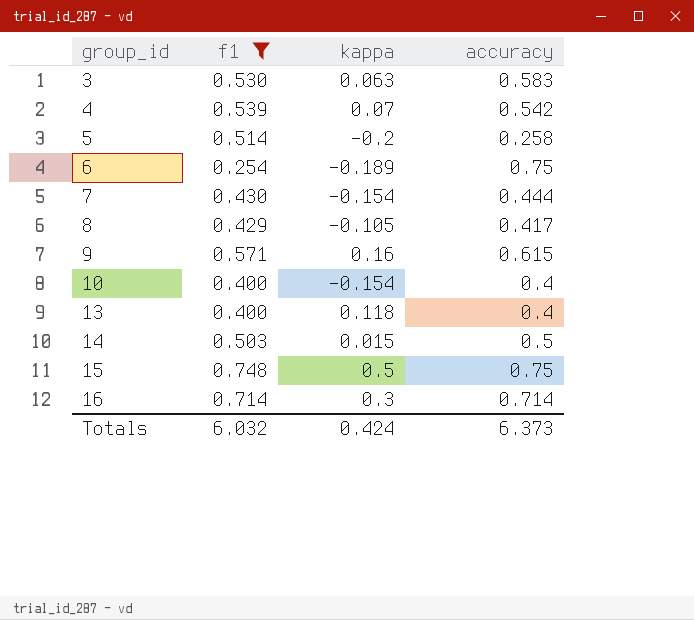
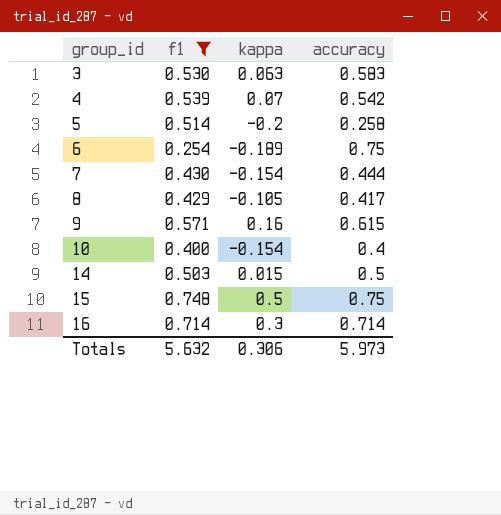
row 13: 0.400 | 0.118 | 0.4 -> none
Totals | f1: 6.032 -> 5.632
Totals | kappa: 0.424 -> 0.306
Totals | accuracy: 6.373 -> 5.973

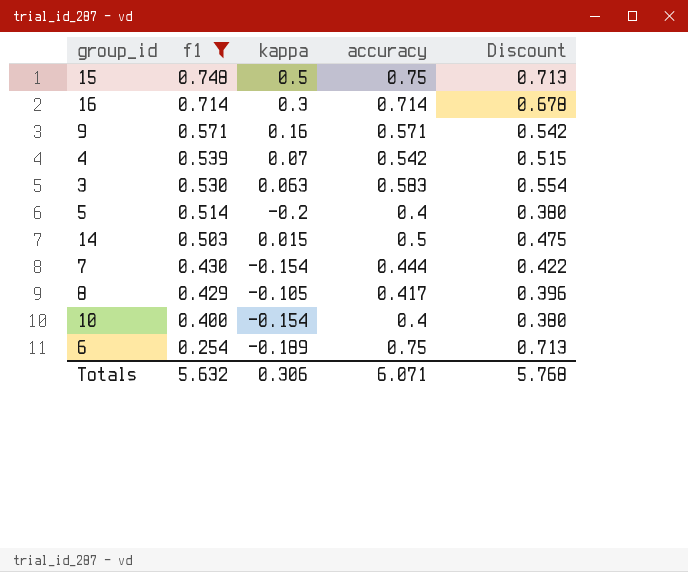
row order: group_id ascending -> f1 descending
column Discount | formula: none -> [accuracy] * 0.95
9 | accuracy: 0.615 -> 0.571
5 | accuracy: 0.258 -> 0.4
Totals | accuracy: 5.973 -> 6.071

